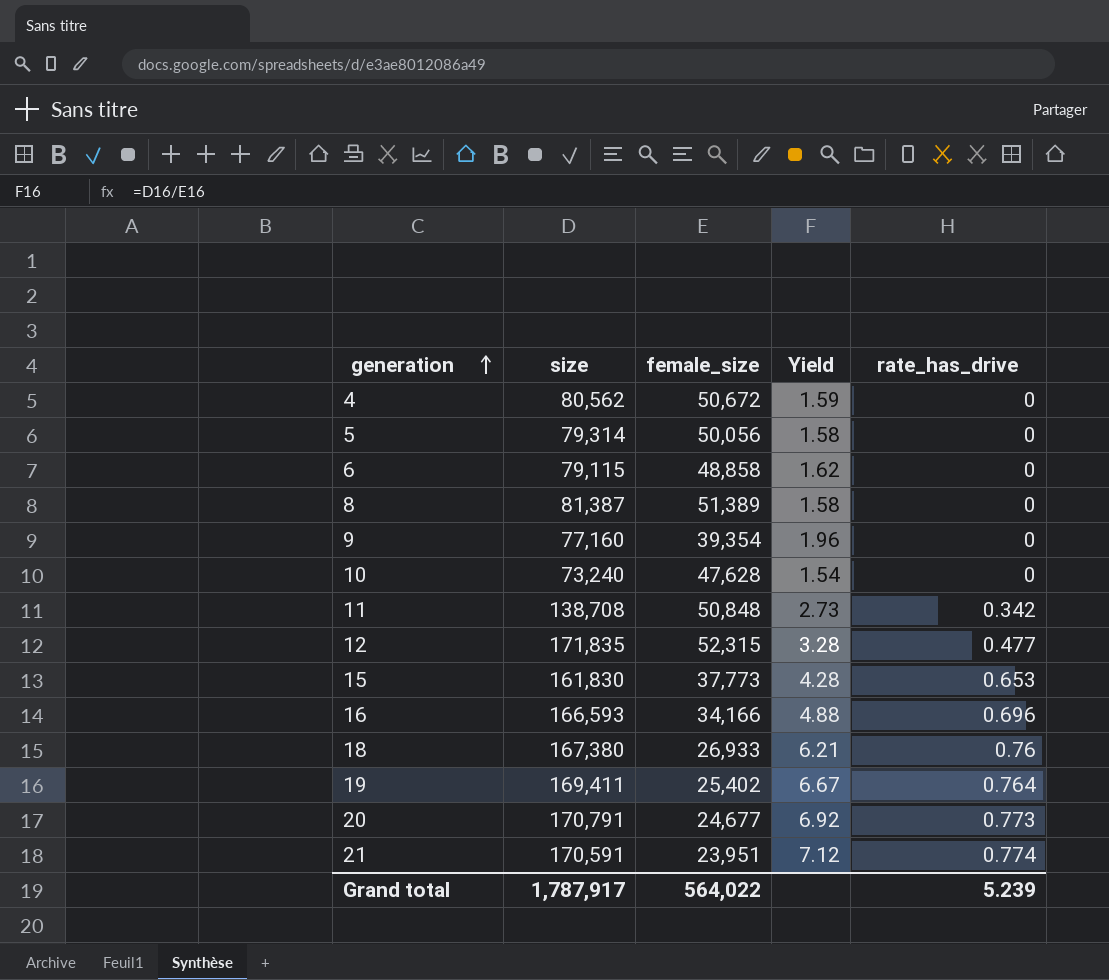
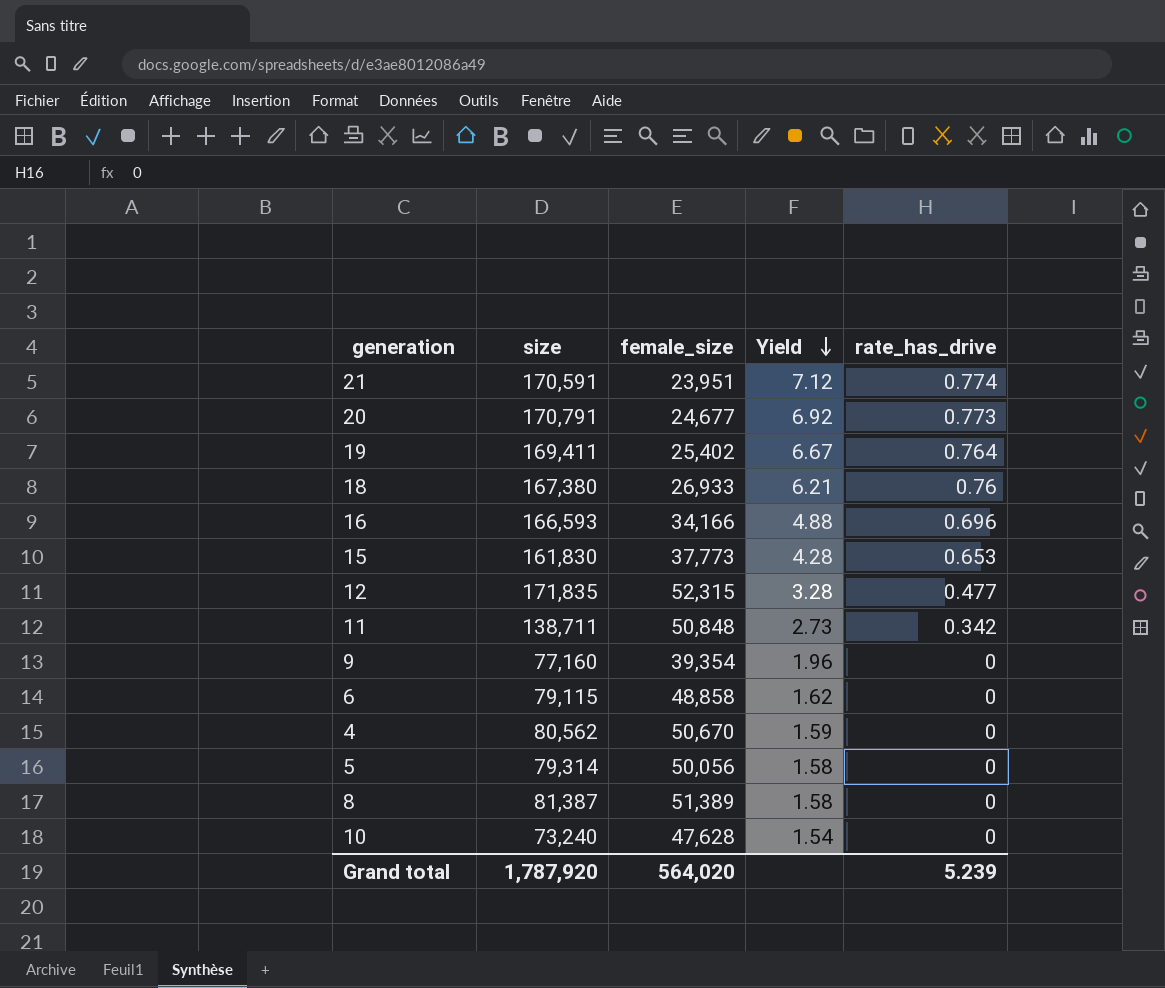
row order: generation ascending -> Yield descending
11 | size: 138,708 -> 138,711
4 | female_size: 50,672 -> 50,670
Grand total | size: 1,787,917 -> 1,787,920
Grand total | female_size: 564,022 -> 564,020

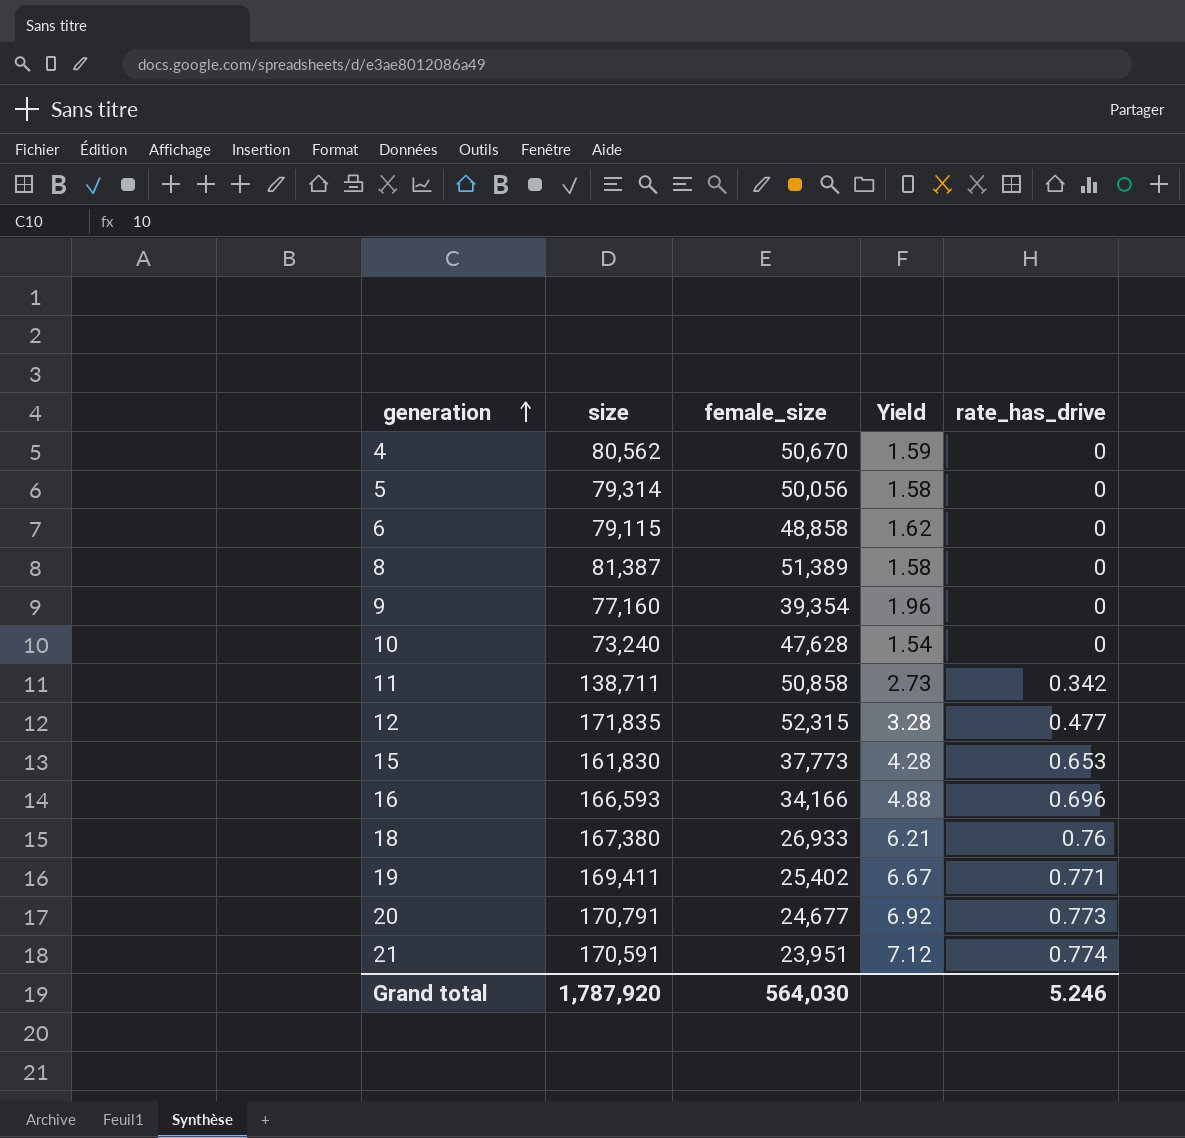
row order: Yield descending -> generation ascending
11 | female_size: 50,848 -> 50,858
19 | rate_has_drive: 0.764 -> 0.771
Grand total | female_size: 564,020 -> 564,030
Grand total | rate_has_drive: 5.239 -> 5.246

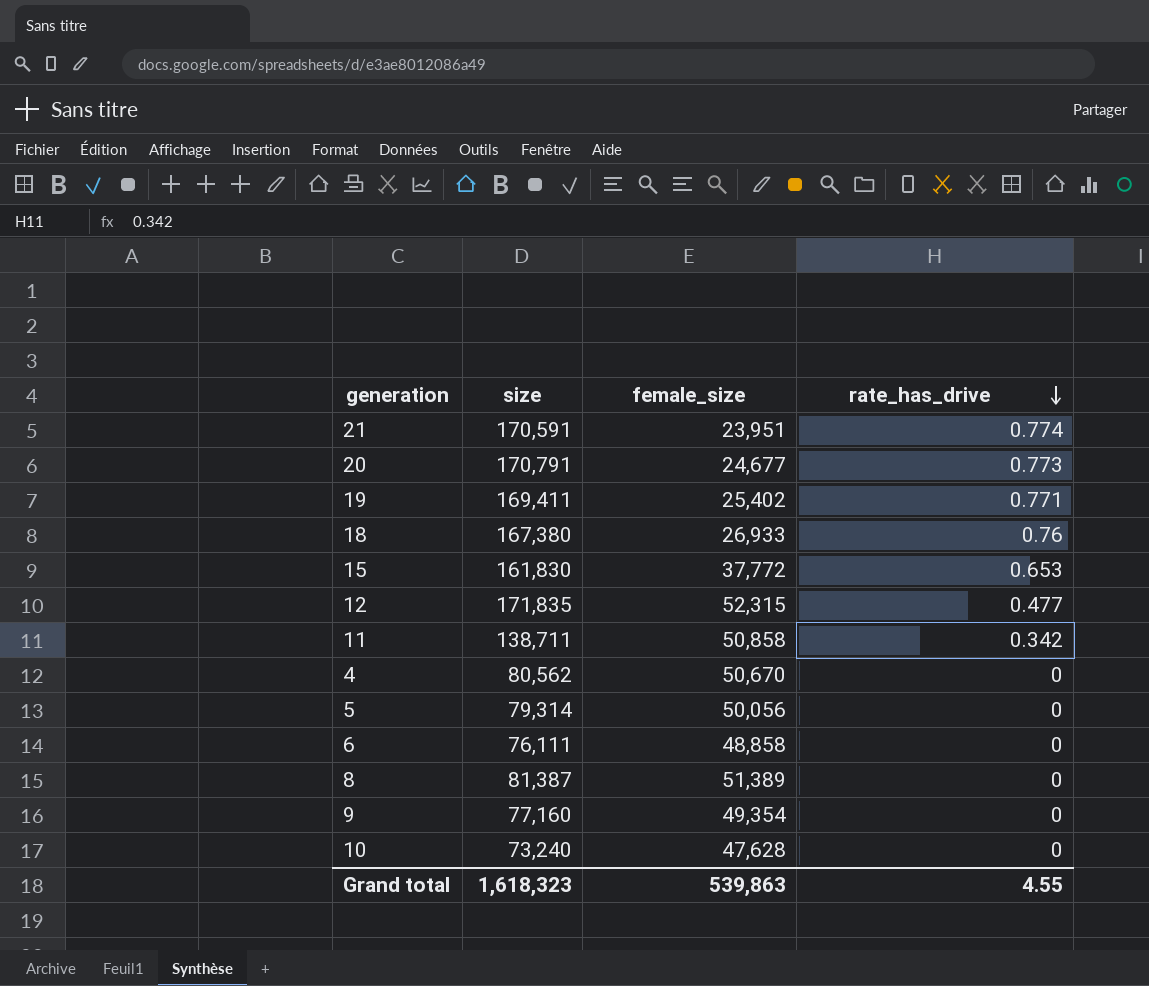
row order: generation ascending -> rate_has_drive descending
column Yield | formula: [size] / [female_size] -> none
row 16: 166,593 | 34,166 | 4.88 | 0.696 -> none
15 | female_size: 37,773 -> 37,772
6 | size: 79,115 -> 76,111
9 | female_size: 39,354 -> 49,354
Grand total | size: 1,787,920 -> 1,618,323
Grand total | female_size: 564,030 -> 539,863
Grand total | rate_has_drive: 5.246 -> 4.55

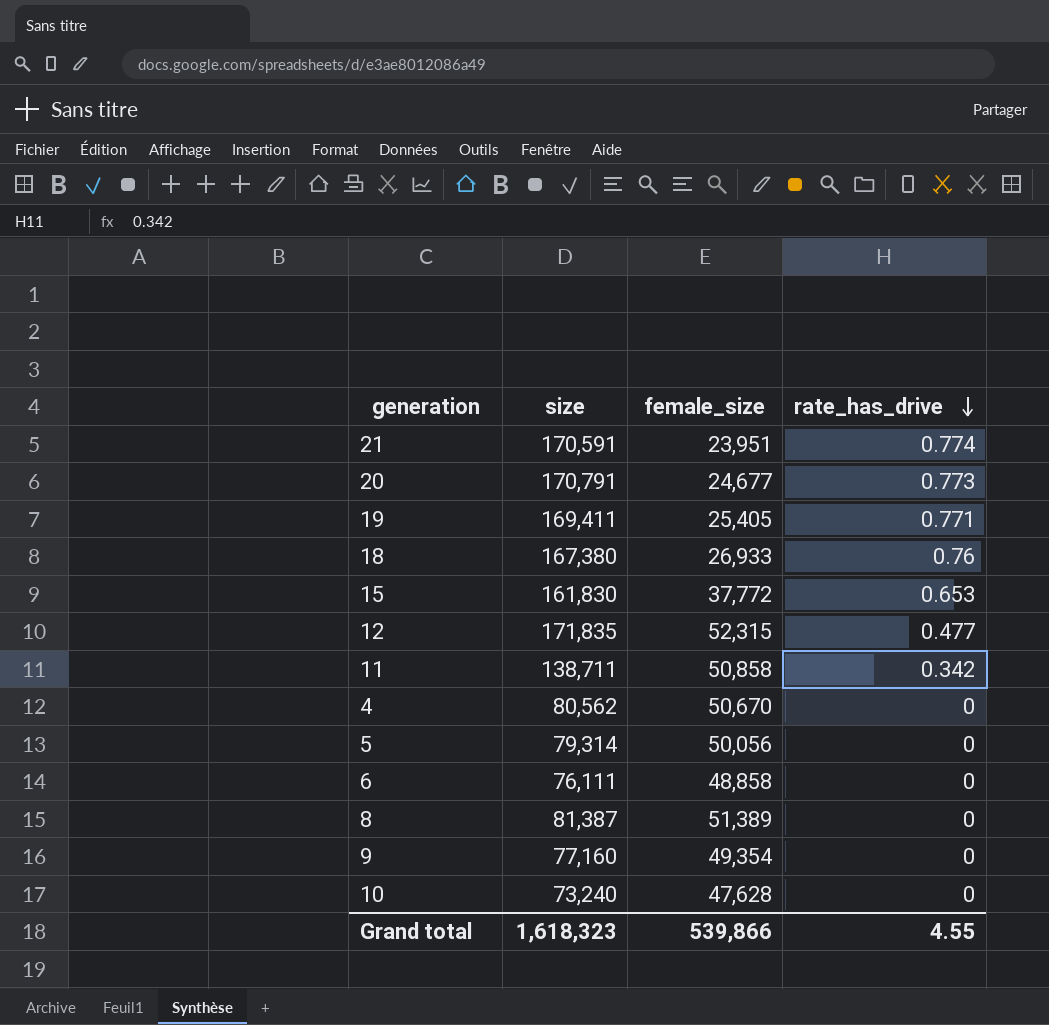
19 | female_size: 25,402 -> 25,405
Grand total | female_size: 539,863 -> 539,866

